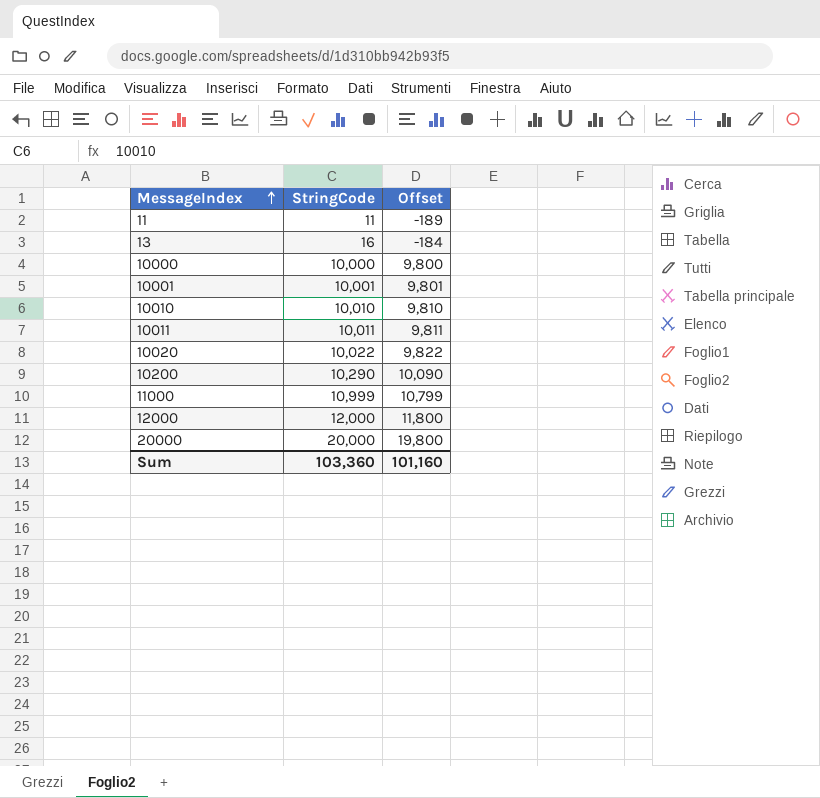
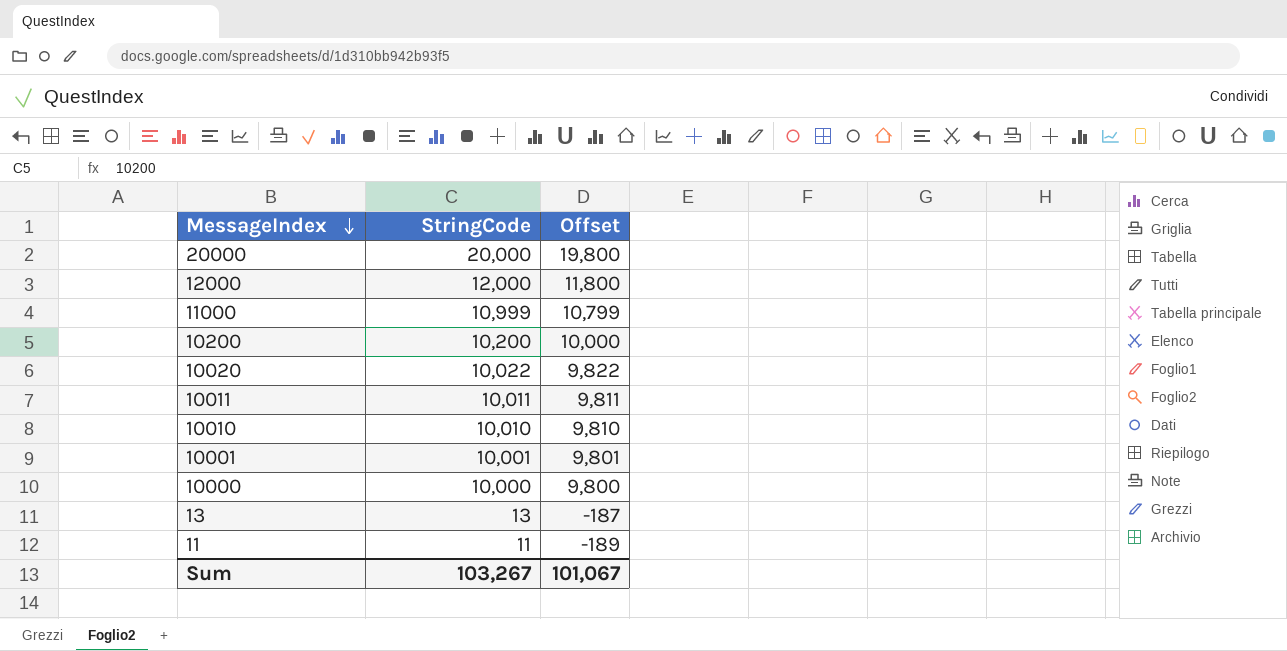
row order: MessageIndex ascending -> MessageIndex descending
10200 | StringCode: 10,290 -> 10,200
10200 | Offset: 10,090 -> 10,000
13 | StringCode: 16 -> 13
13 | Offset: -184 -> -187
Sum | StringCode: 103,360 -> 103,267
Sum | Offset: 101,160 -> 101,067

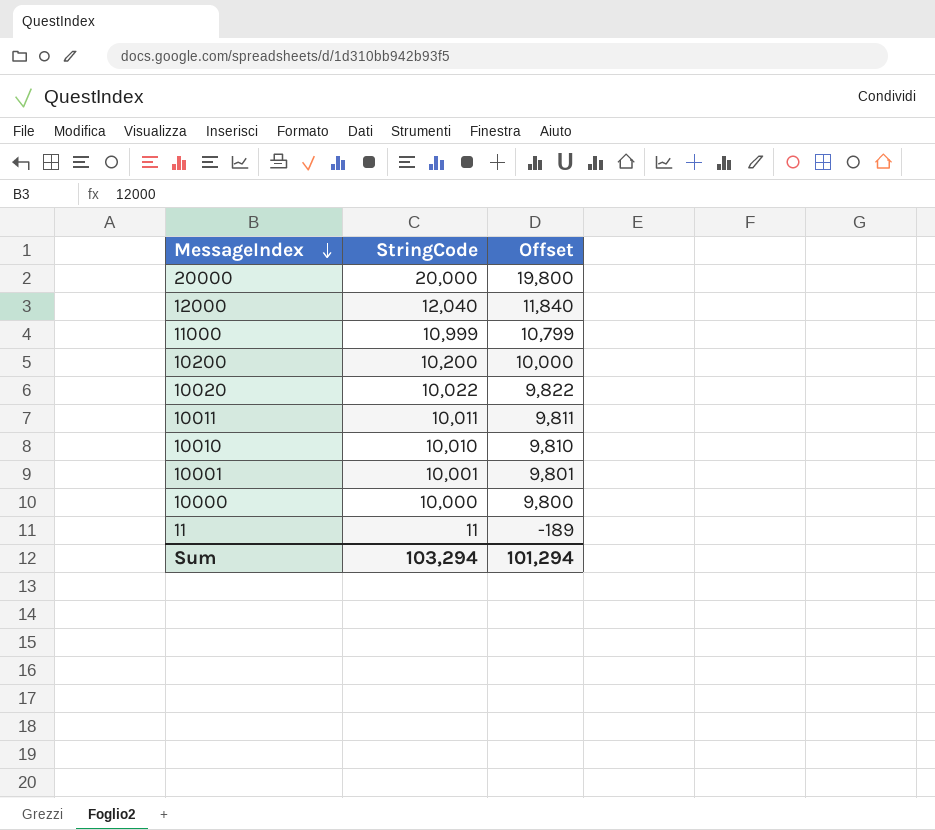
row 13: 13 | -187 -> none
12000 | StringCode: 12,000 -> 12,040
12000 | Offset: 11,800 -> 11,840
Sum | StringCode: 103,267 -> 103,294
Sum | Offset: 101,067 -> 101,294

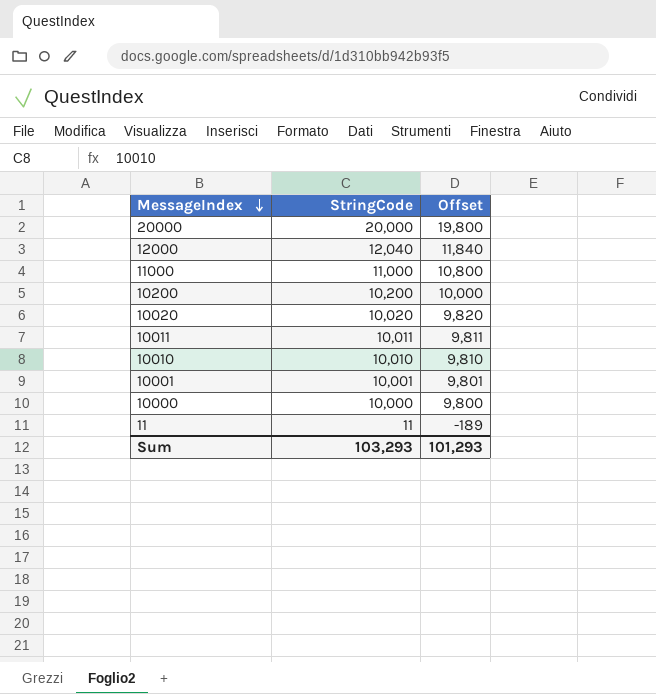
11000 | StringCode: 10,999 -> 11,000
11000 | Offset: 10,799 -> 10,800
10020 | StringCode: 10,022 -> 10,020
10020 | Offset: 9,822 -> 9,820
Sum | StringCode: 103,294 -> 103,293
Sum | Offset: 101,294 -> 101,293

